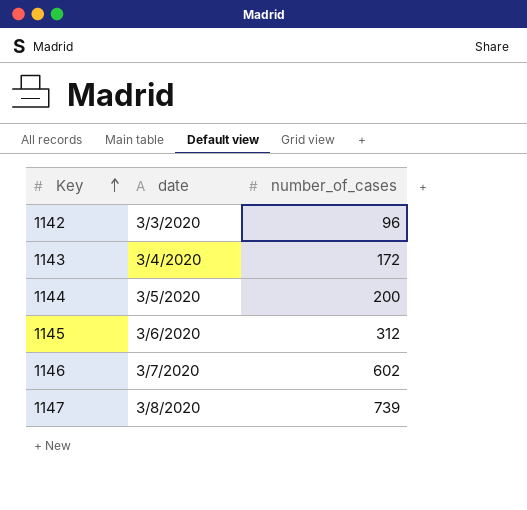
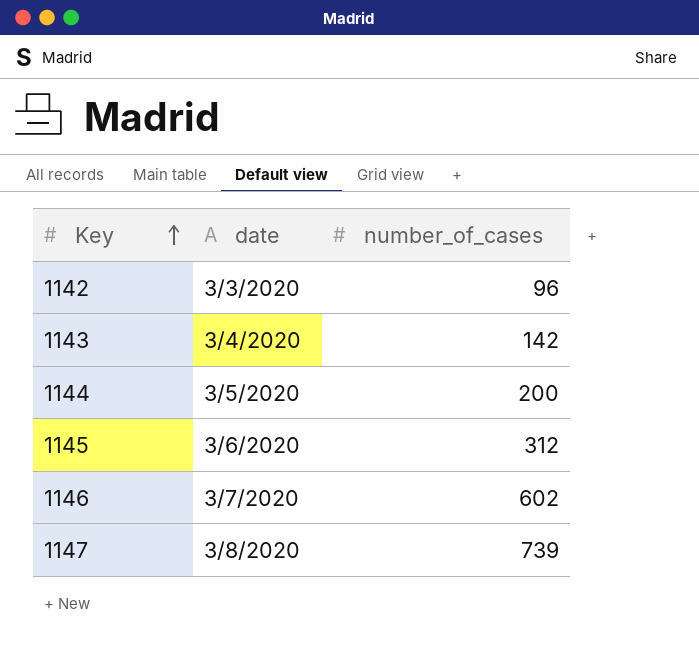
1143 | number_of_cases: 172 -> 142

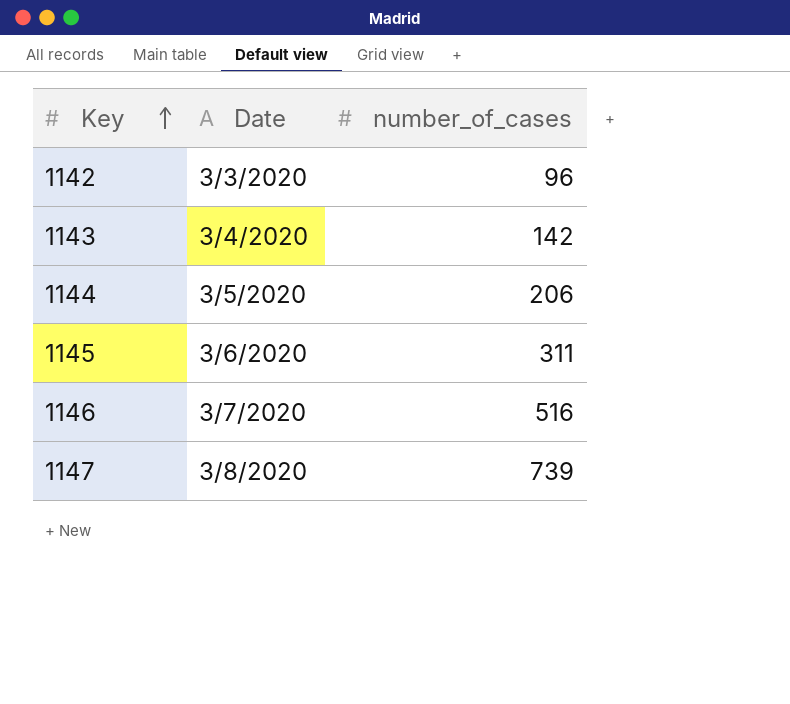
column name: date -> Date
1144 | number_of_cases: 200 -> 206
1145 | number_of_cases: 312 -> 311
1146 | number_of_cases: 602 -> 516

